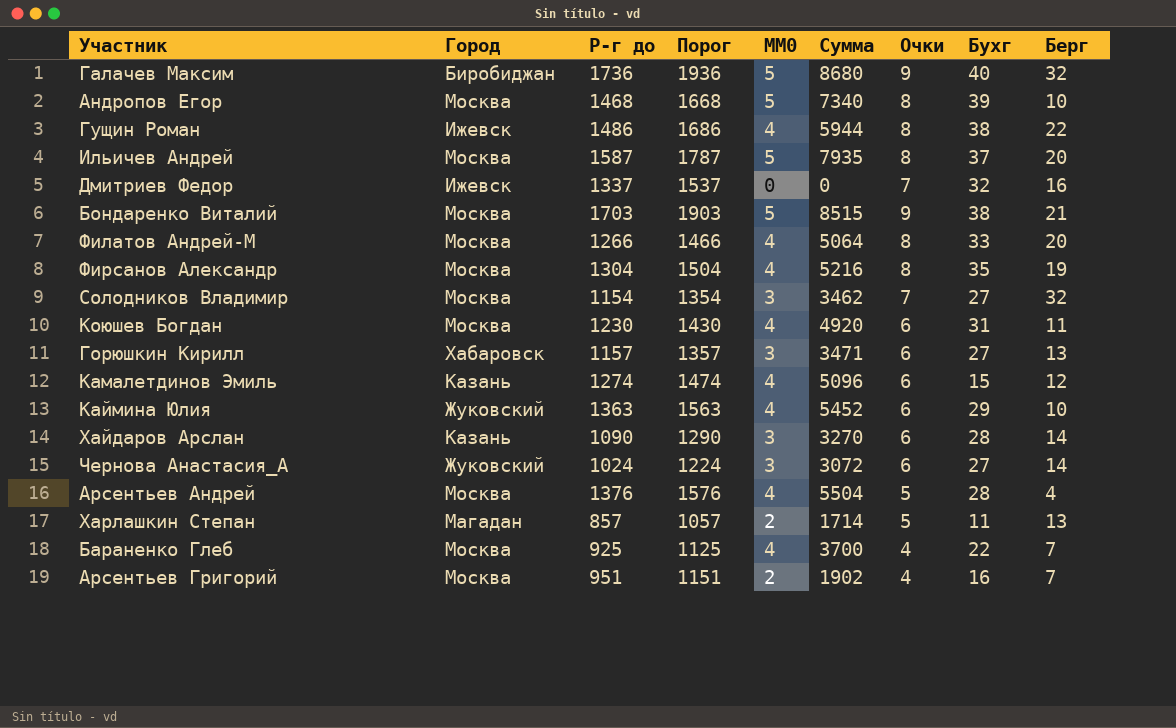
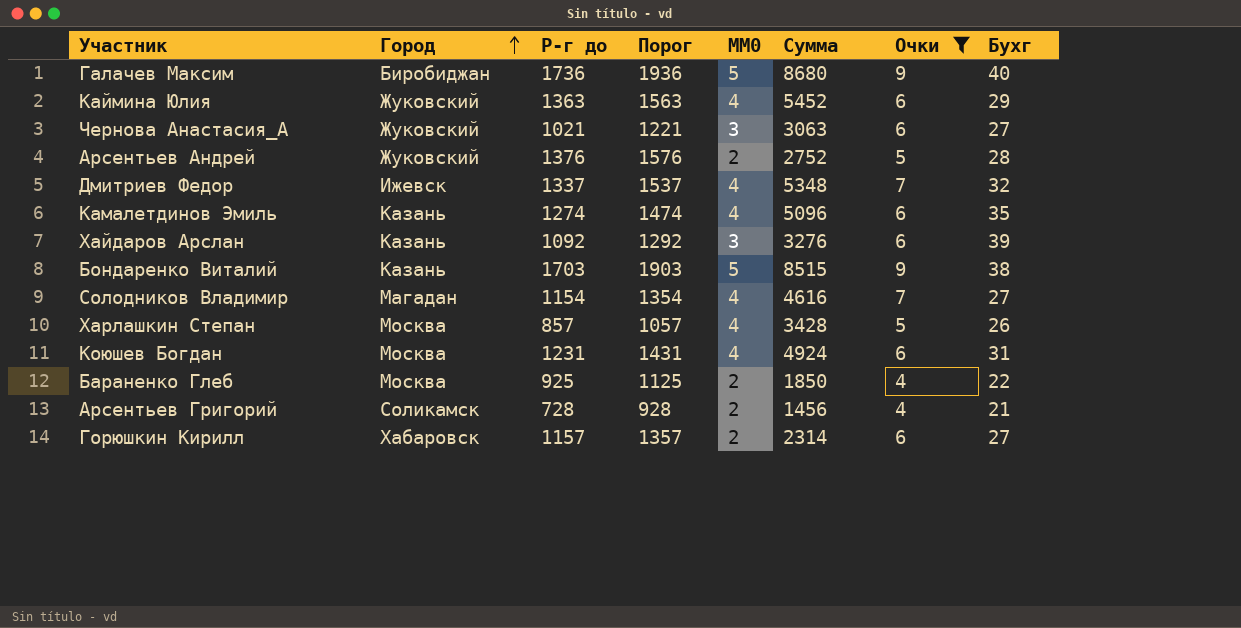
filter: none -> Очки != 8
row order: none -> Город ascending
column Берг | position: 9 -> none
Чернова Анастасия_А | Р-г до: 1024 -> 1021
Чернова Анастасия_А | Порог: 1224 -> 1221
Чернова Анастасия_А | Сумма: 3072 -> 3063
Арсентьев Андрей | Город: Москва -> Жуковский
Арсентьев Андрей | MM0: 4 -> 2
Арсентьев Андрей | Сумма: 5504 -> 2752
Дмитриев Федор | MM0: 0 -> 4
Дмитриев Федор | Сумма: 0 -> 5348
Камалетдинов Эмиль | Бухг: 15 -> 35
Хайдаров Арслан | Р-г до: 1090 -> 1092
Хайдаров Арслан | Порог: 1290 -> 1292
Хайдаров Арслан | Сумма: 3270 -> 3276
Хайдаров Арслан | Бухг: 28 -> 39
Бондаренко Виталий | Город: Москва -> Казань
Солодников Владимир | Город: Москва -> Магадан
Солодников Владимир | MM0: 3 -> 4
Солодников Владимир | Сумма: 3462 -> 4616
Харлашкин Степан | Город: Магадан -> Москва
Харлашкин Степан | MM0: 2 -> 4
Харлашкин Степан | Сумма: 1714 -> 3428
Харлашкин Степан | Бухг: 11 -> 26
Коюшев Богдан | Р-г до: 1230 -> 1231
Коюшев Богдан | Порог: 1430 -> 1431
Коюшев Богдан | Сумма: 4920 -> 4924
Бараненко Глеб | MM0: 4 -> 2
Бараненко Глеб | Сумма: 3700 -> 1850
Арсентьев Григорий | Город: Москва -> Соликамск
Арсентьев Григорий | Р-г до: 951 -> 728
Арсентьев Григорий | Порог: 1151 -> 928
Арсентьев Григорий | Сумма: 1902 -> 1456
Арсентьев Григорий | Бухг: 16 -> 21
Горюшкин Кирилл | MM0: 3 -> 2
Горюшкин Кирилл | Сумма: 3471 -> 2314

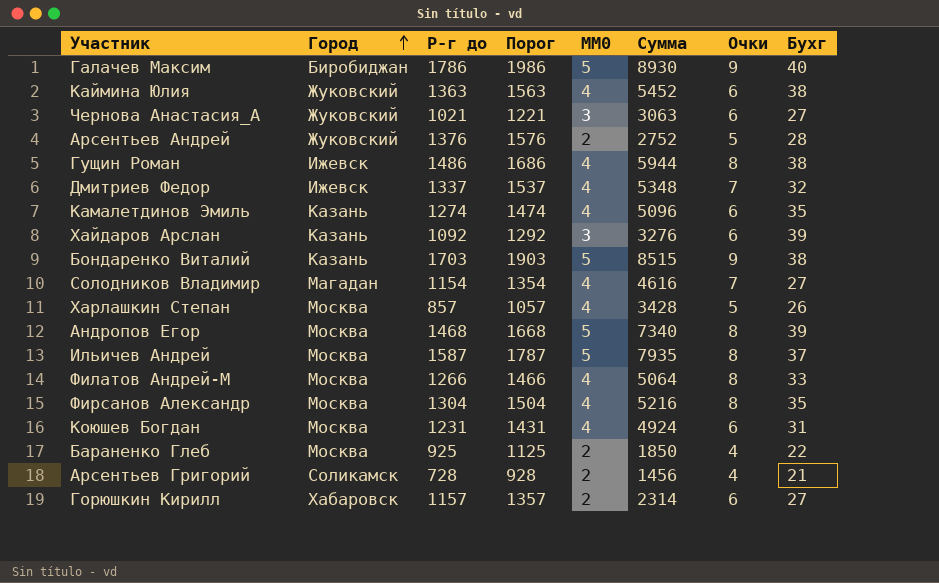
filter: Очки != 8 -> none
Галачев Максим | Р-г до: 1736 -> 1786
Галачев Максим | Порог: 1936 -> 1986
Галачев Максим | Сумма: 8680 -> 8930
Каймина Юлия | Бухг: 29 -> 38

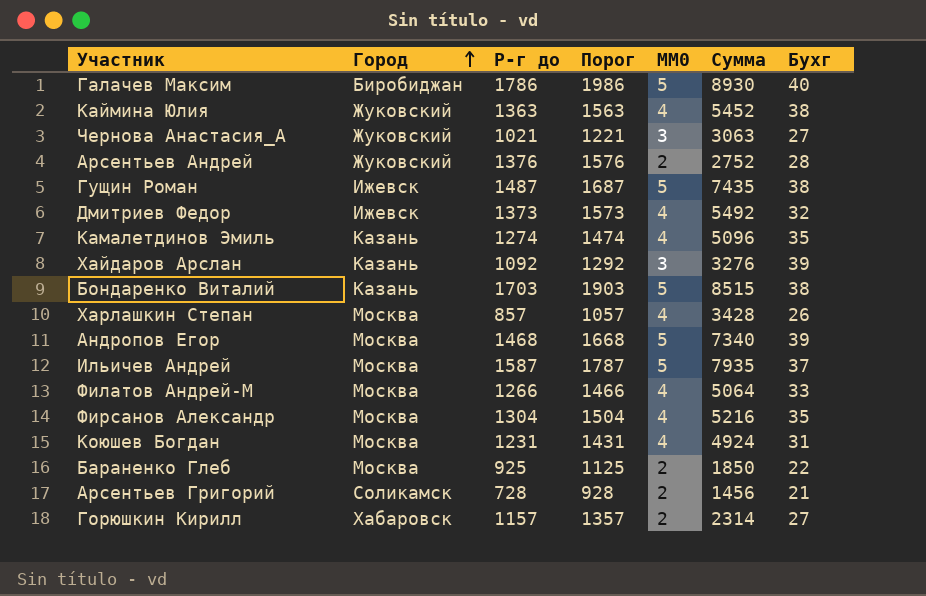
column Очки | position: 7 -> none
row Солодников Владимир: Магадан | 1154 | 1354 | 4 | 4616 | 7 | 27 -> none
Гущин Роман | Р-г до: 1486 -> 1487
Гущин Роман | Порог: 1686 -> 1687
Гущин Роман | MM0: 4 -> 5
Гущин Роман | Сумма: 5944 -> 7435
Дмитриев Федор | Р-г до: 1337 -> 1373
Дмитриев Федор | Порог: 1537 -> 1573
Дмитриев Федор | Сумма: 5348 -> 5492

